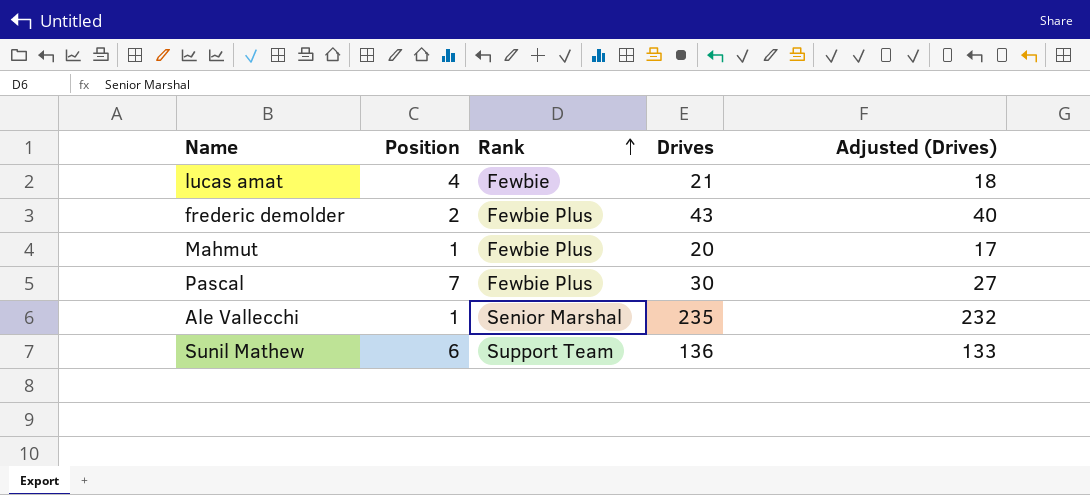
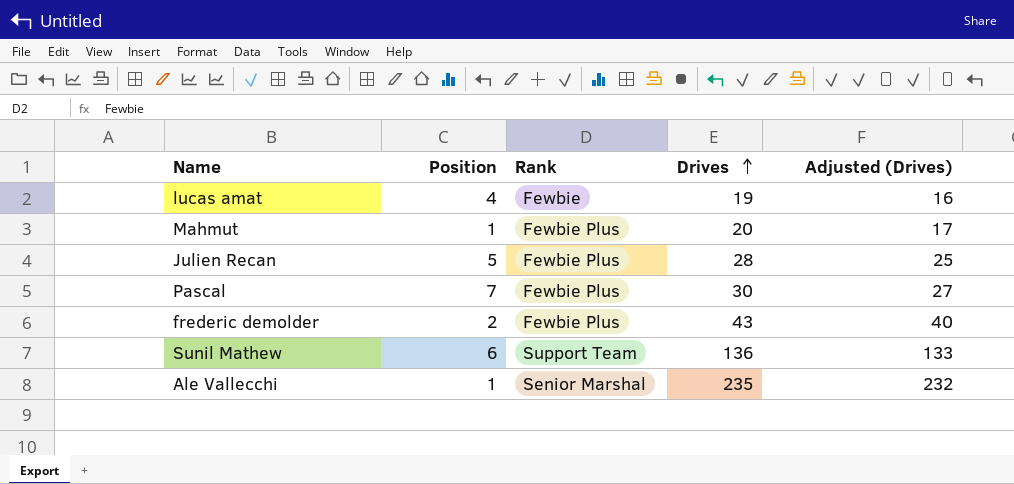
row order: Rank ascending -> Drives ascending
lucas amat | Drives: 21 -> 19
lucas amat | Adjusted (Drives): 18 -> 16
row Julien Recan: none -> 5 | Fewbie Plus | 28 | 25

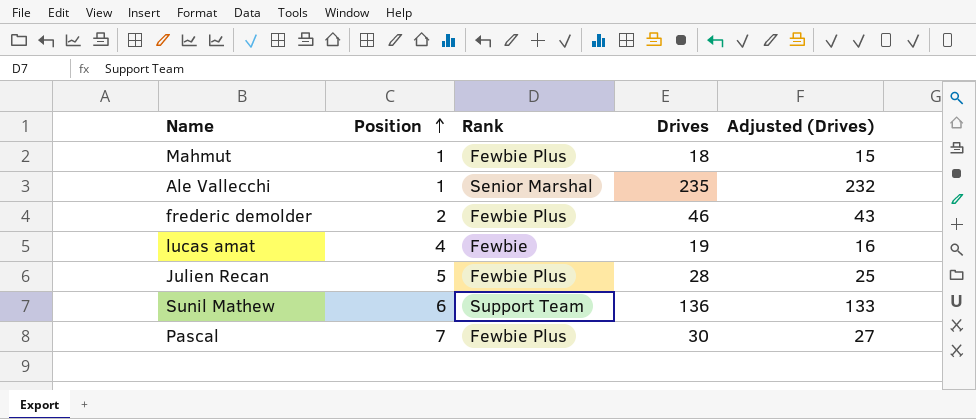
row order: Drives ascending -> Position ascending
Mahmut | Drives: 20 -> 18
Mahmut | Adjusted (Drives): 17 -> 15
frederic demolder | Drives: 43 -> 46
frederic demolder | Adjusted (Drives): 40 -> 43

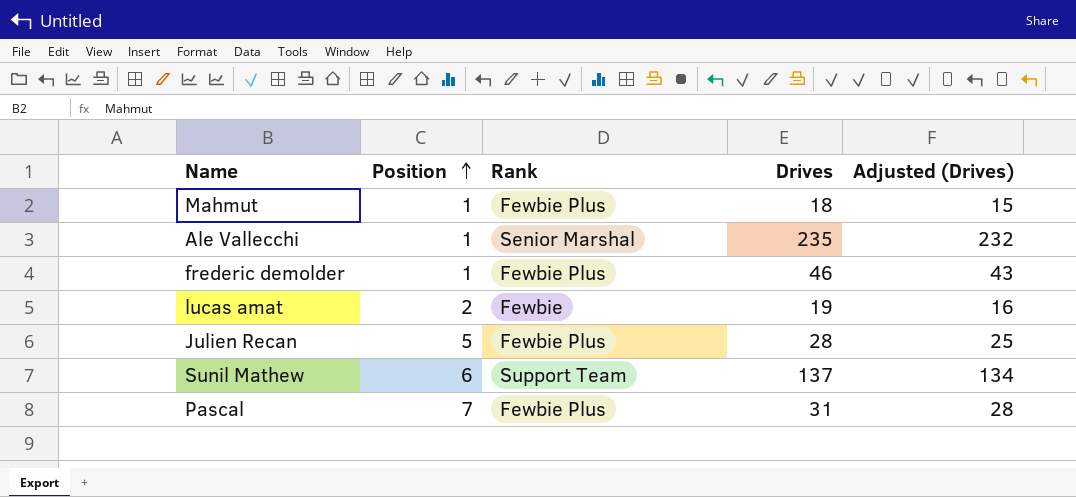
frederic demolder | Position: 2 -> 1
lucas amat | Position: 4 -> 2
Sunil Mathew | Drives: 136 -> 137
Sunil Mathew | Adjusted (Drives): 133 -> 134
Pascal | Drives: 30 -> 31
Pascal | Adjusted (Drives): 27 -> 28

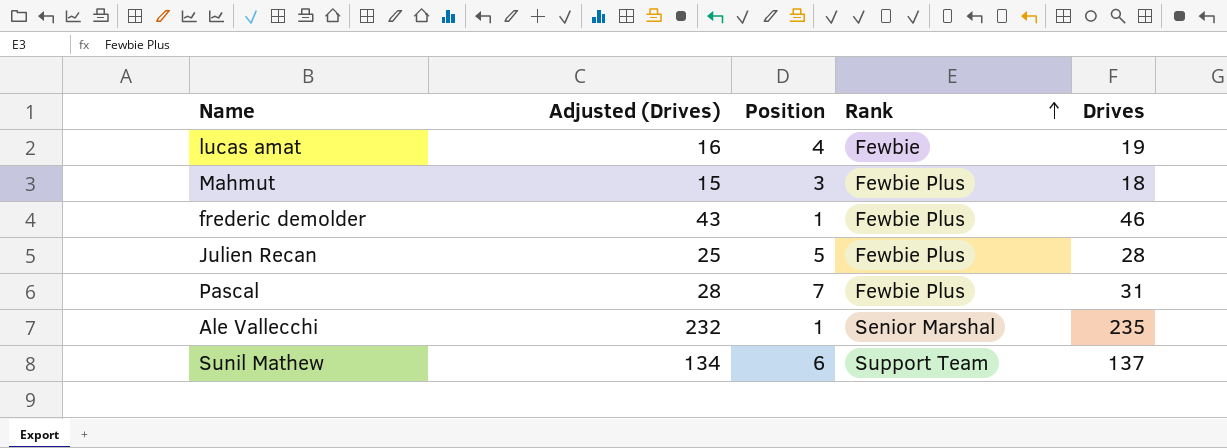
row order: Position ascending -> Rank ascending
column Adjusted (Drives) | position: 5 -> 2
lucas amat | Position: 2 -> 4
Mahmut | Position: 1 -> 3

